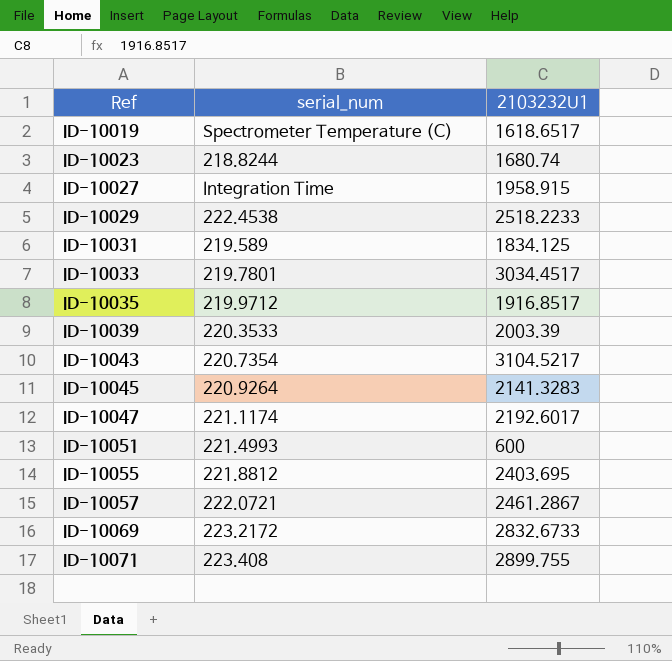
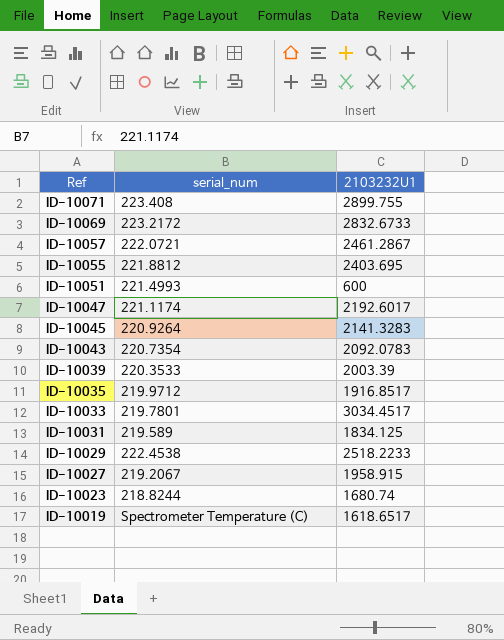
row order: Ref ascending -> Ref descending
ID-10043 | 2103232U1: 3104.5217 -> 2092.0783
ID-10027 | serial_num: Integration Time -> 219.2067

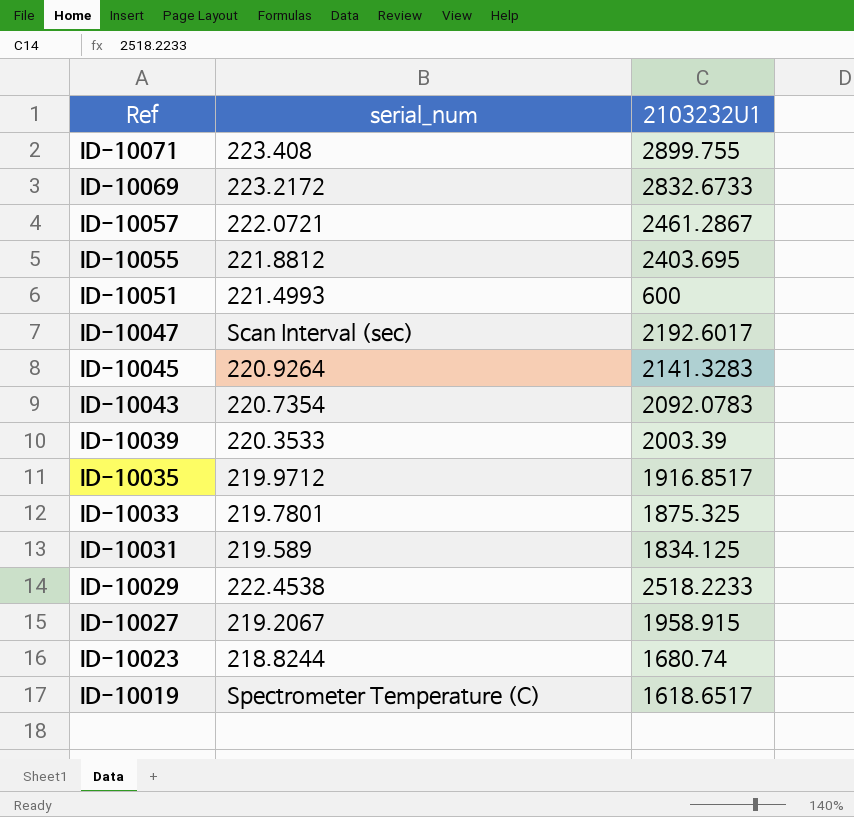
ID-10047 | serial_num: 221.1174 -> Scan Interval (sec)
ID-10033 | 2103232U1: 3034.4517 -> 1875.325

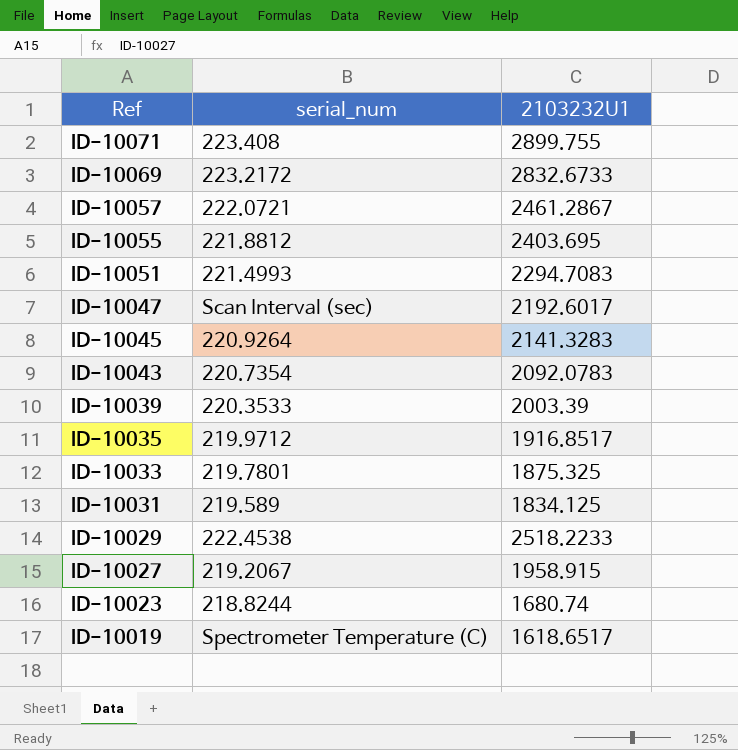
ID-10051 | 2103232U1: 600 -> 2294.7083

